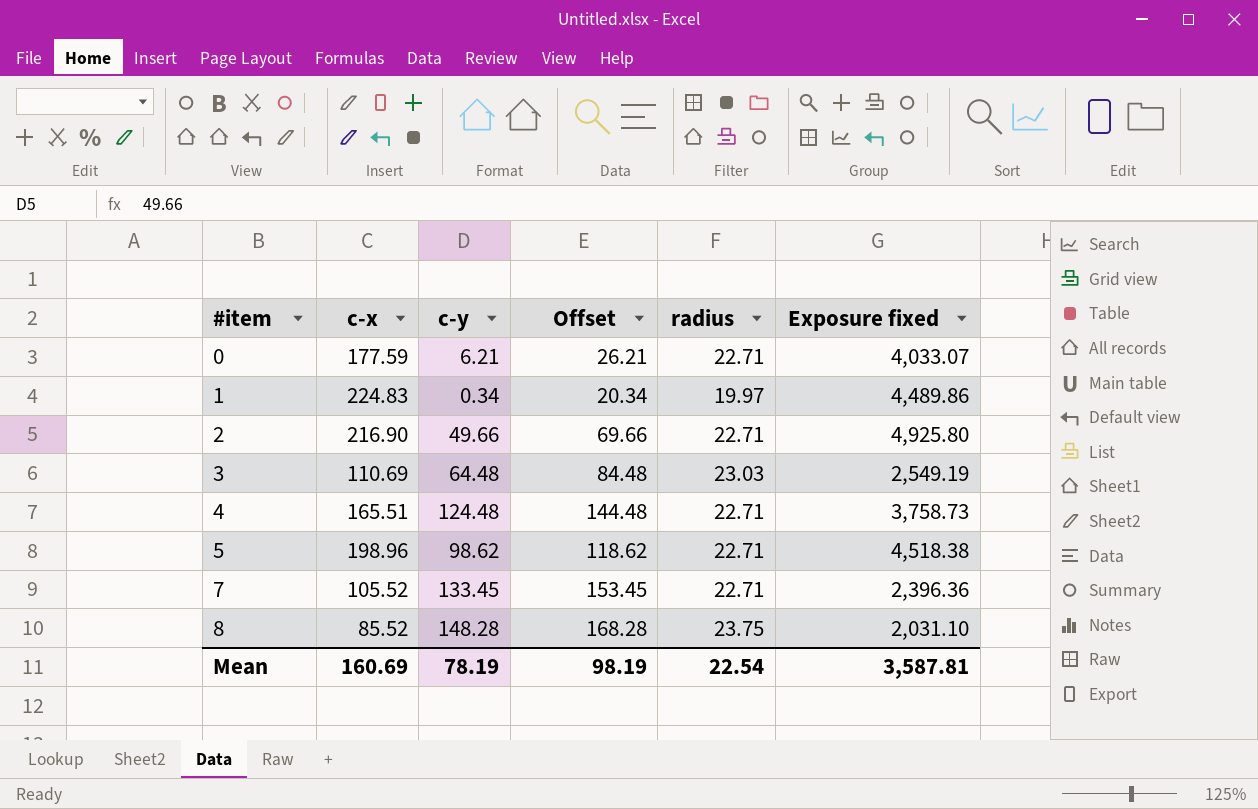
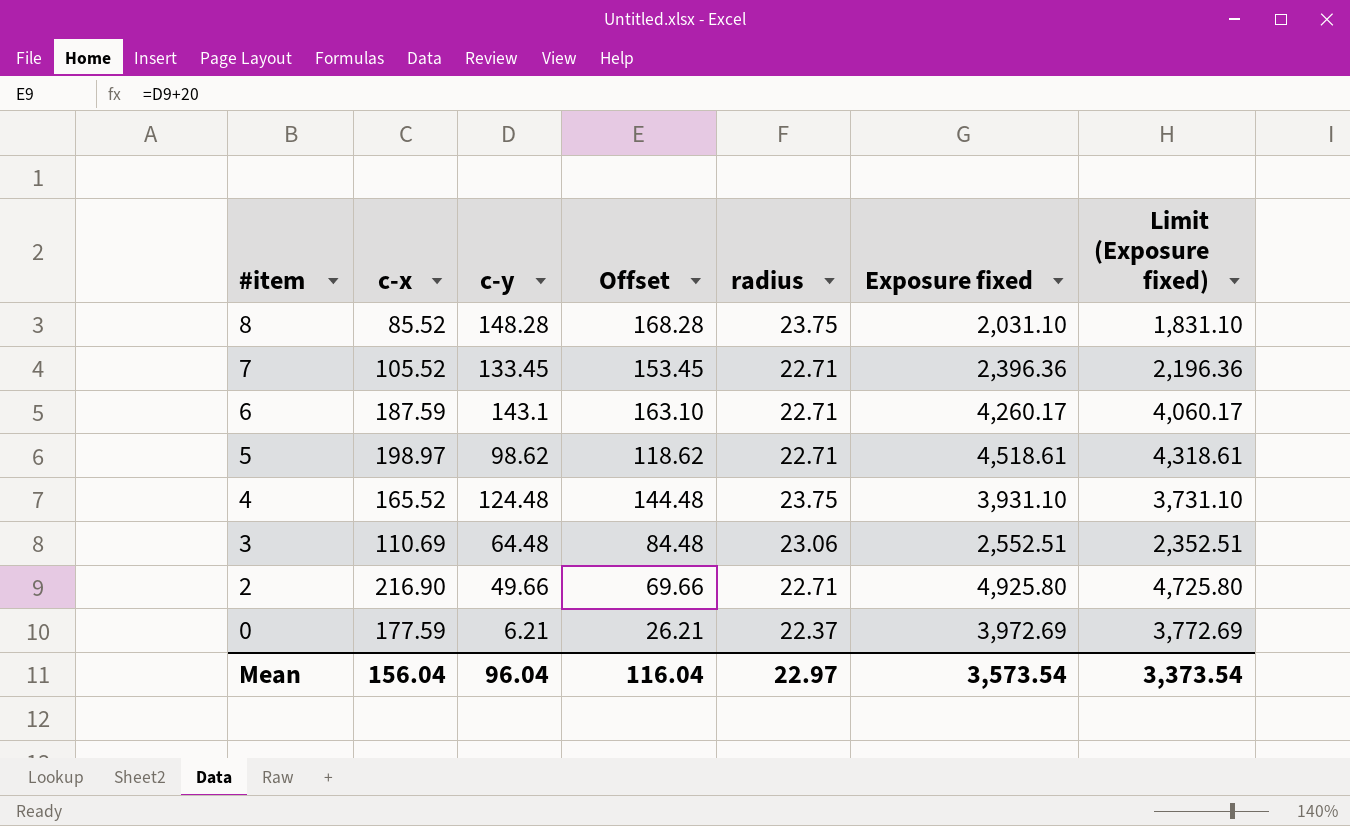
row order: #item ascending -> #item descending
column Limit (Exposure fixed) | formula: none -> [Exposure fixed] - 200
row 1: 224.83 | 0.34 | 20.34 | 19.97 | 4,489.86 -> none
row 6: none -> 187.59 | 143.1 | 163.10 | 22.71 | 4,260.17 | 4,060.17
5 | c-x: 198.96 -> 198.97
5 | Exposure fixed: 4,518.38 -> 4,518.61
4 | c-x: 165.51 -> 165.52
4 | radius: 22.71 -> 23.75
4 | Exposure fixed: 3,758.73 -> 3,931.10
3 | radius: 23.03 -> 23.06
3 | Exposure fixed: 2,549.19 -> 2,552.51
0 | radius: 22.71 -> 22.37
0 | Exposure fixed: 4,033.07 -> 3,972.69
Mean | c-x: 160.69 -> 156.04
Mean | c-y: 78.19 -> 96.04
Mean | Offset: 98.19 -> 116.04
Mean | radius: 22.54 -> 22.97
Mean | Exposure fixed: 3,587.81 -> 3,573.54

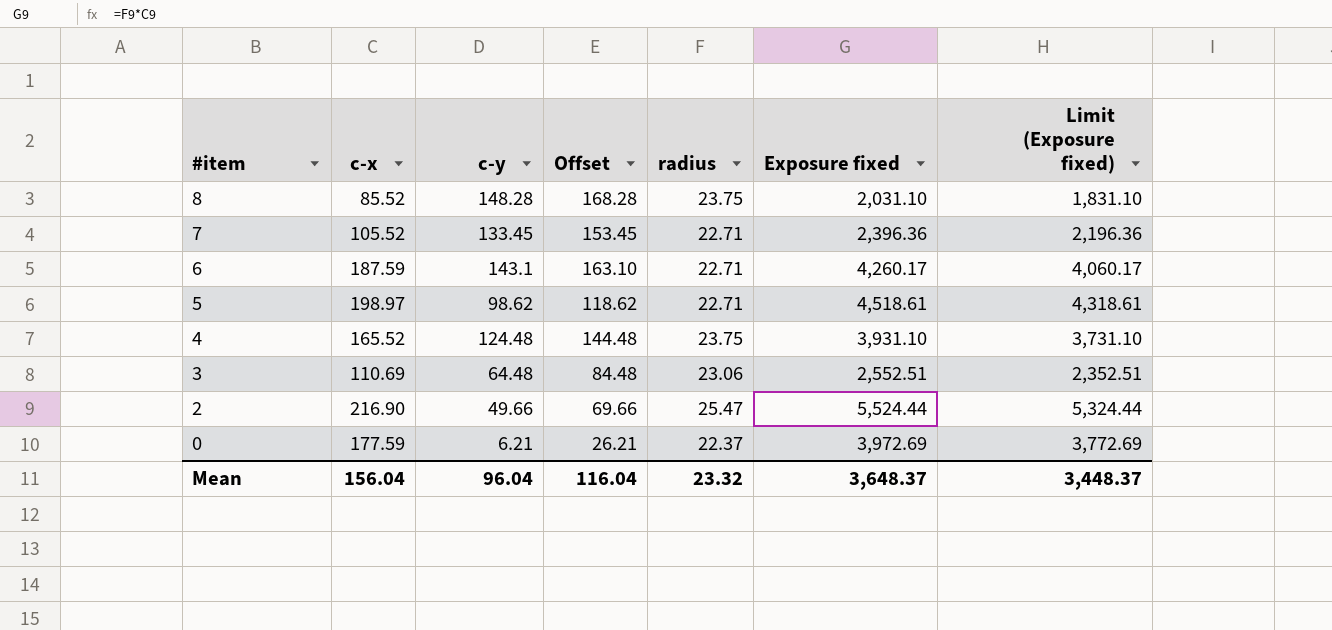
2 | radius: 22.71 -> 25.47
2 | Exposure fixed: 4,925.80 -> 5,524.44
2 | Limit (Exposure fixed): 4,725.80 -> 5,324.44
Mean | radius: 22.97 -> 23.32
Mean | Exposure fixed: 3,573.54 -> 3,648.37
Mean | Limit (Exposure fixed): 3,373.54 -> 3,448.37

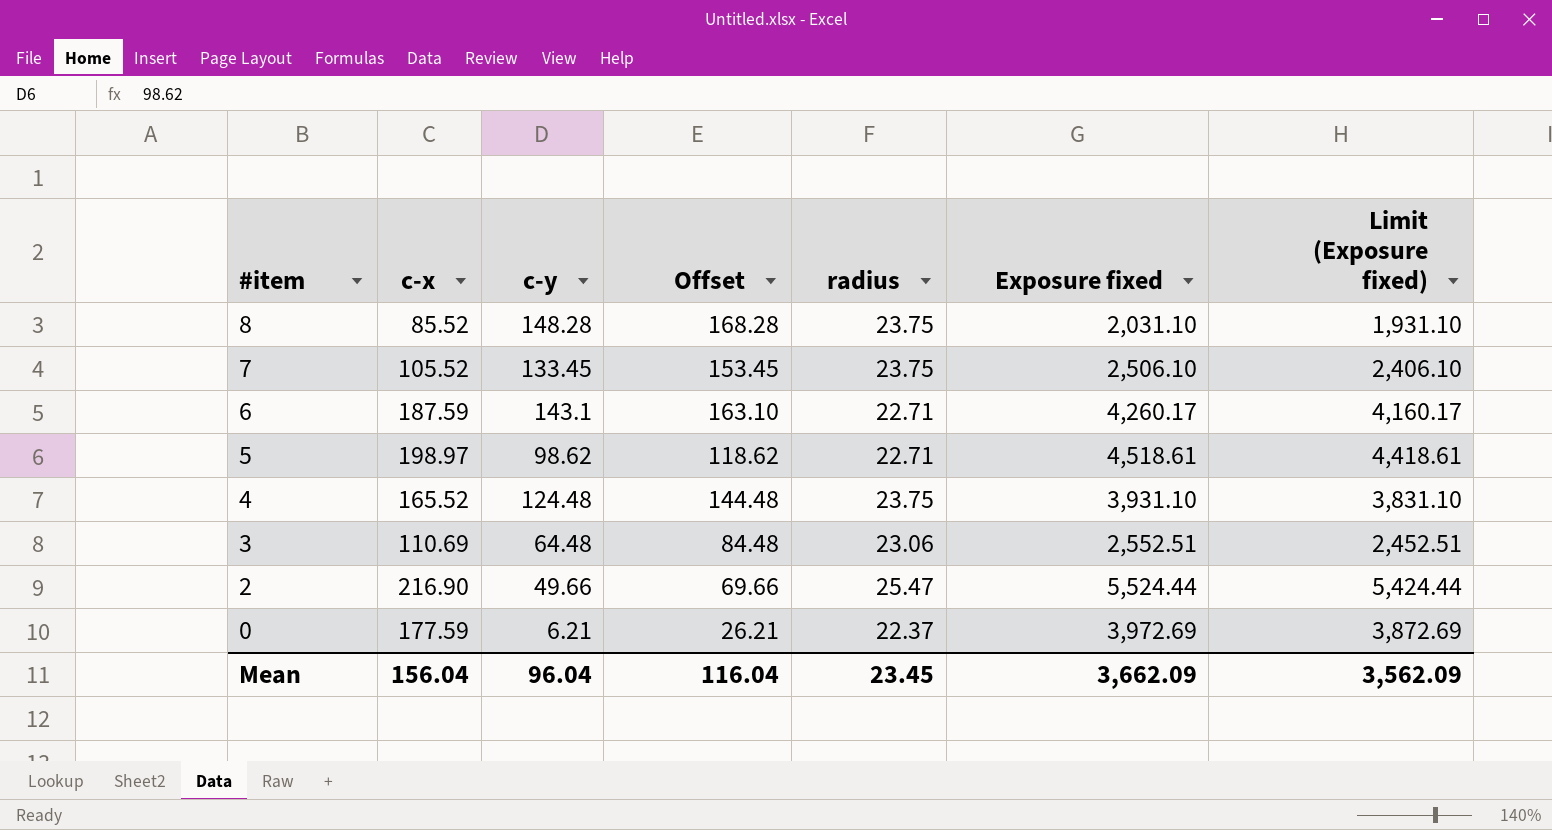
column Limit (Exposure fixed) | formula: [Exposure fixed] - 200 -> [Exposure fixed] - 100
7 | radius: 22.71 -> 23.75
7 | Exposure fixed: 2,396.36 -> 2,506.10
Mean | radius: 23.32 -> 23.45
Mean | Exposure fixed: 3,648.37 -> 3,662.09
Mean | Limit (Exposure fixed): 3,448.37 -> 3,562.09

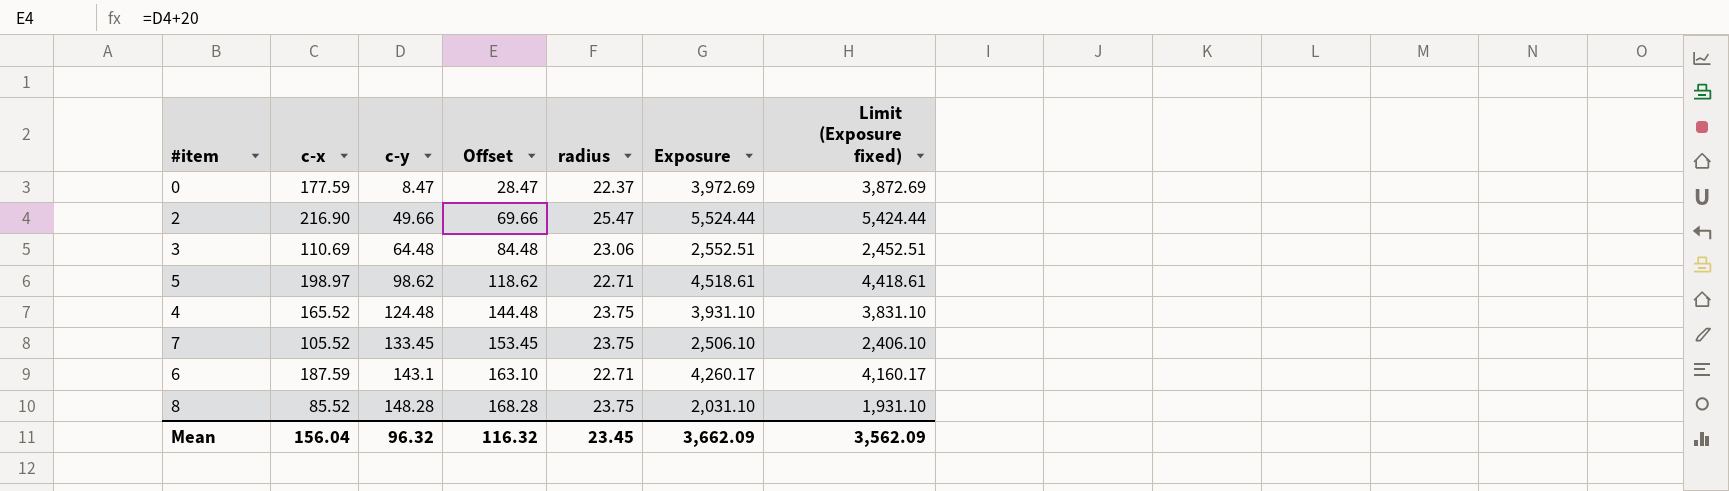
row order: #item descending -> c-y ascending
column name: Exposure fixed -> Exposure
0 | c-y: 6.21 -> 8.47
0 | Offset: 26.21 -> 28.47
Mean | c-y: 96.04 -> 96.32
Mean | Offset: 116.04 -> 116.32

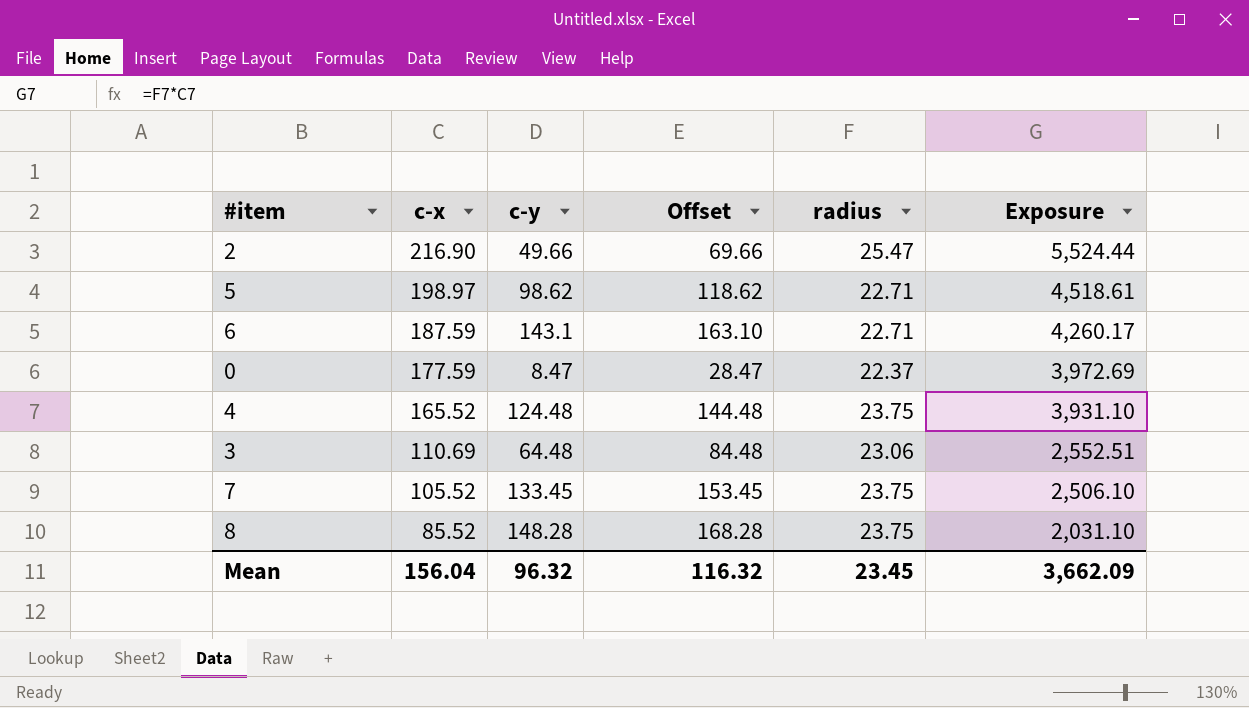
row order: c-y ascending -> c-x descending
column Limit (Exposure fixed) | formula: [Exposure] - 100 -> none

